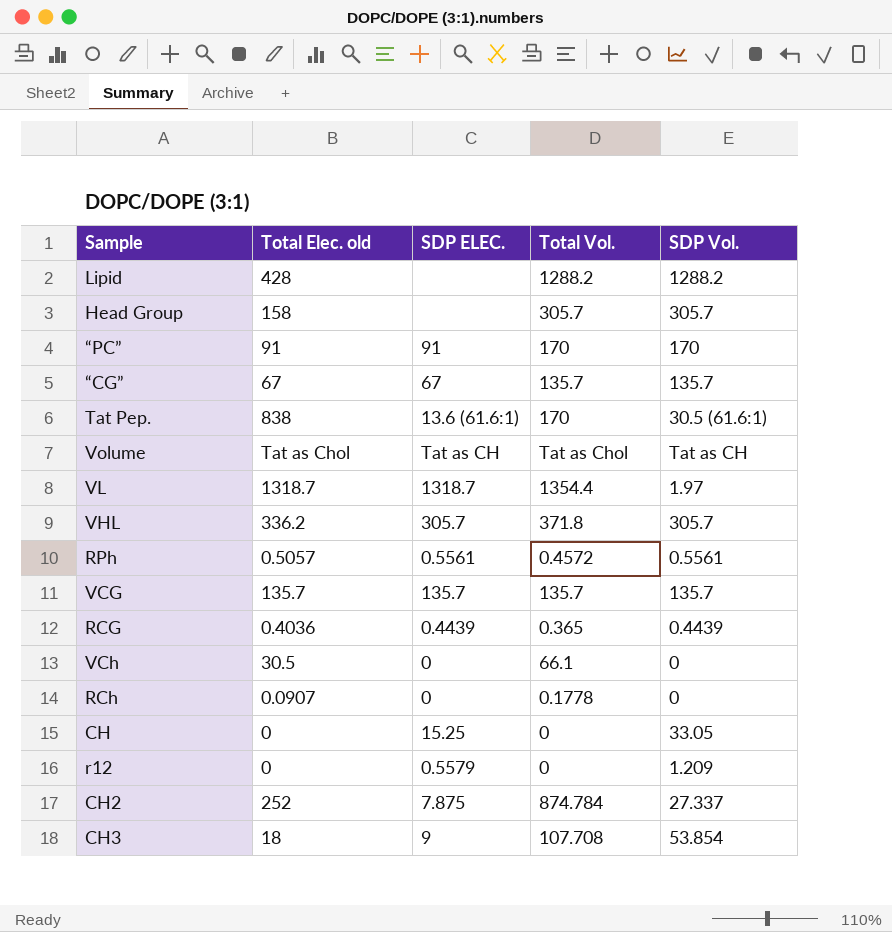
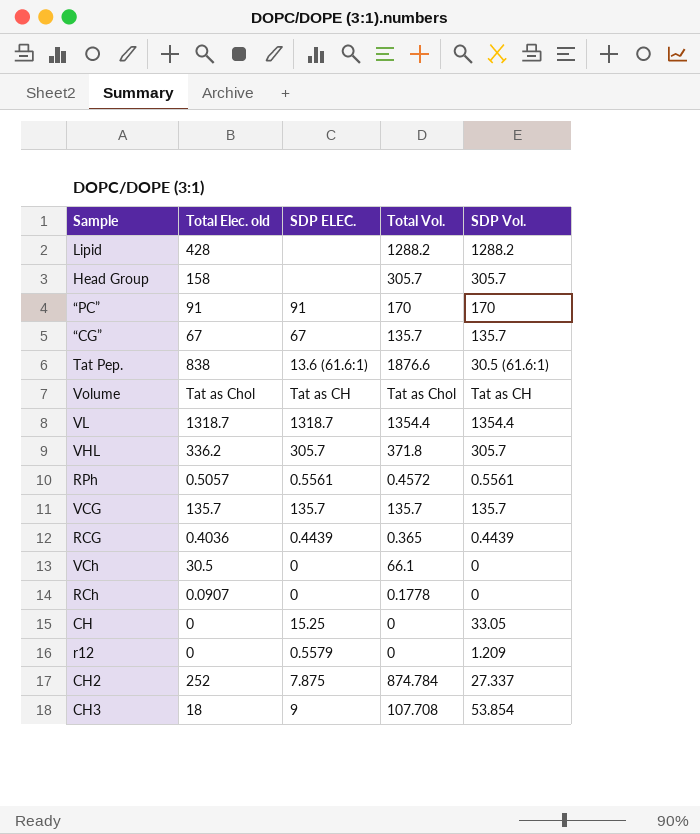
Tat Pep. | Total Vol.: 170 -> 1876.6
VL | SDP Vol.: 1.97 -> 1354.4

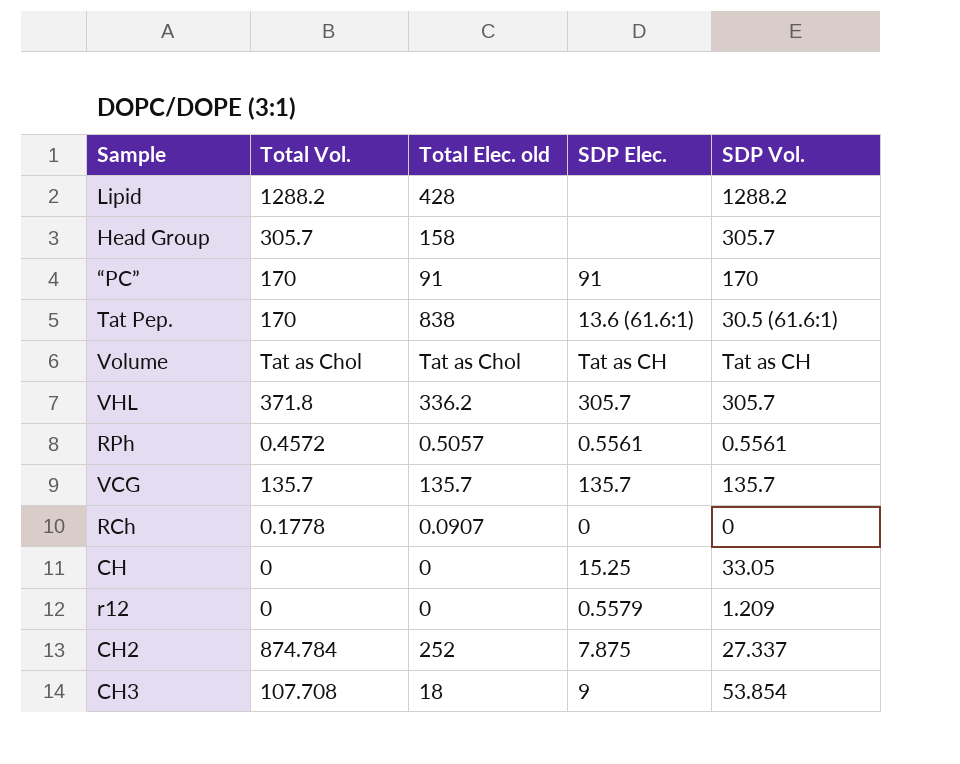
column Total Vol. | position: 4 -> 2
column name: SDP ELEC. -> SDP Elec.
row “CG”: 67 | 67 | 135.7 | 135.7 -> none
row VL: 1318.7 | 1318.7 | 1354.4 | 1354.4 -> none
row RCG: 0.4036 | 0.4439 | 0.365 | 0.4439 -> none
row VCh: 30.5 | 0 | 66.1 | 0 -> none
Tat Pep. | Total Vol.: 1876.6 -> 170

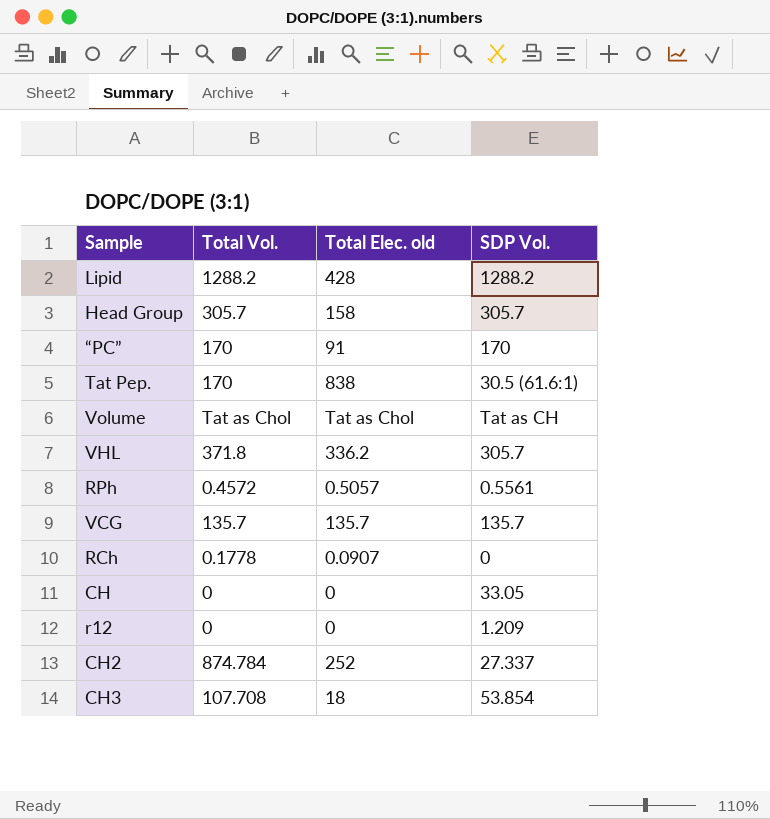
column SDP Elec. | position: 4 -> none

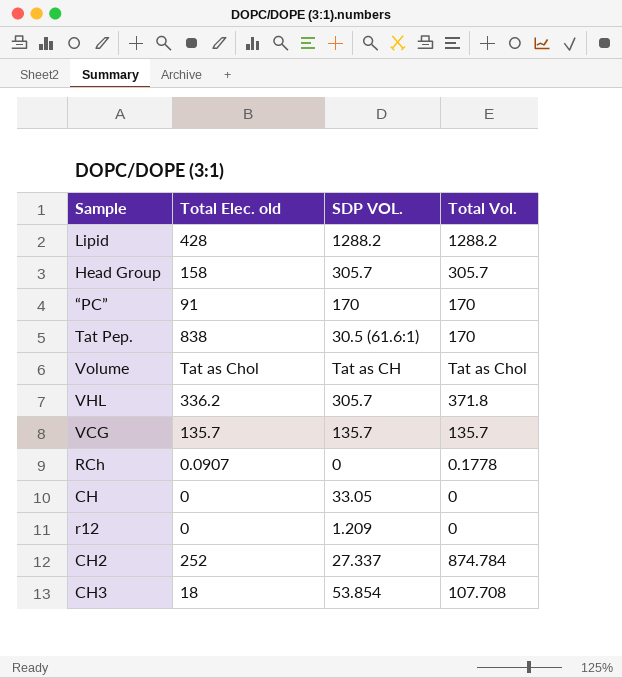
column name: SDP Vol. -> SDP VOL.
column Total Vol. | position: 2 -> 4
row RPh: 0.4572 | 0.5057 | 0.5561 -> none

